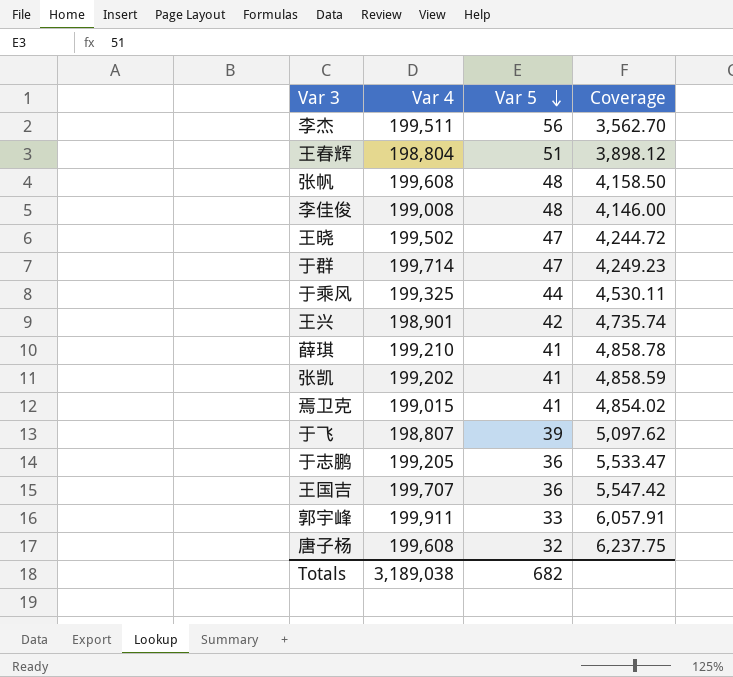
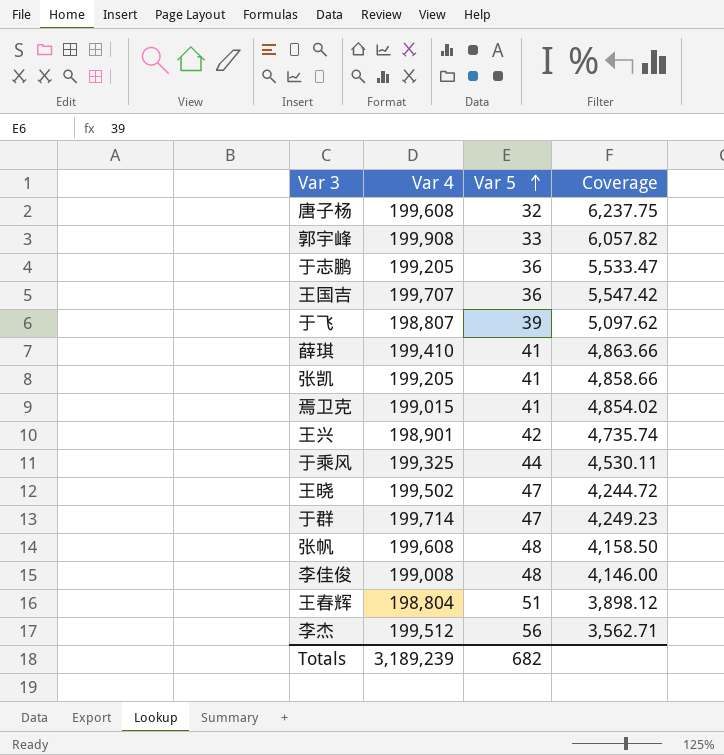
row order: Var 5 descending -> Var 5 ascending
郭宇峰 | Var 4: 199,911 -> 199,908
郭宇峰 | Coverage: 6,057.91 -> 6,057.82
薛琪 | Var 4: 199,210 -> 199,410
薛琪 | Coverage: 4,858.78 -> 4,863.66
张凯 | Var 4: 199,202 -> 199,205
张凯 | Coverage: 4,858.59 -> 4,858.66
李杰 | Var 4: 199,511 -> 199,512
李杰 | Coverage: 3,562.70 -> 3,562.71
Totals | Var 4: 3,189,038 -> 3,189,239

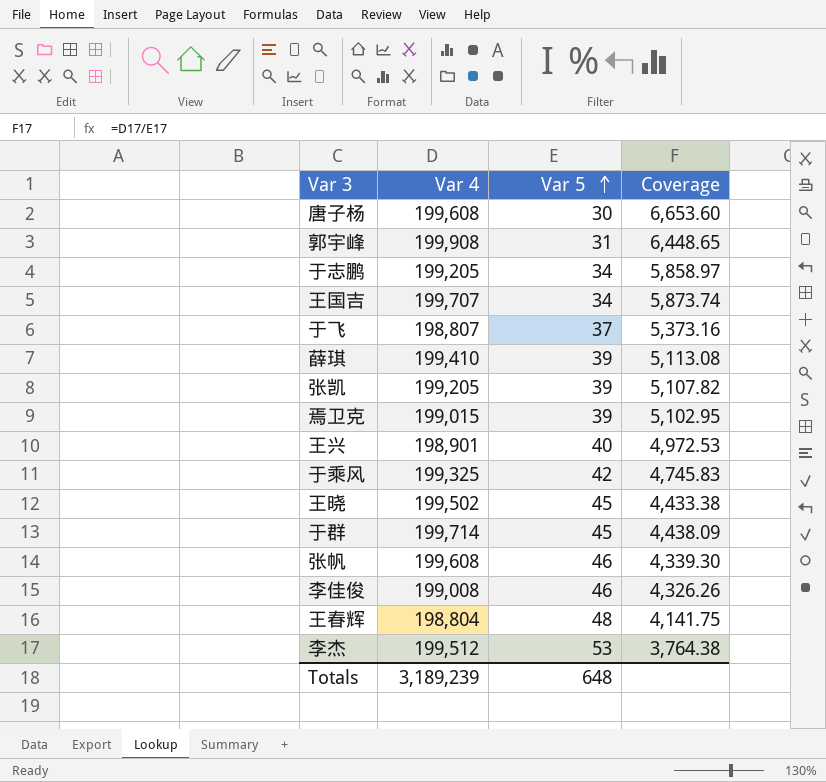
唐子杨 | Var 5: 32 -> 30
唐子杨 | Coverage: 6,237.75 -> 6,653.60
郭宇峰 | Var 5: 33 -> 31
郭宇峰 | Coverage: 6,057.82 -> 6,448.65
于志鹏 | Var 5: 36 -> 34
于志鹏 | Coverage: 5,533.47 -> 5,858.97
王国吉 | Var 5: 36 -> 34
王国吉 | Coverage: 5,547.42 -> 5,873.74
于飞 | Var 5: 39 -> 37
于飞 | Coverage: 5,097.62 -> 5,373.16
薛琪 | Var 5: 41 -> 39
薛琪 | Coverage: 4,863.66 -> 5,113.08
张凯 | Var 5: 41 -> 39
张凯 | Coverage: 4,858.66 -> 5,107.82
焉卫克 | Var 5: 41 -> 39
焉卫克 | Coverage: 4,854.02 -> 5,102.95
王兴 | Var 5: 42 -> 40
王兴 | Coverage: 4,735.74 -> 4,972.53
于乘风 | Var 5: 44 -> 42
于乘风 | Coverage: 4,530.11 -> 4,745.83
王晓 | Var 5: 47 -> 45
王晓 | Coverage: 4,244.72 -> 4,433.38
于群 | Var 5: 47 -> 45
于群 | Coverage: 4,249.23 -> 4,438.09
张帆 | Var 5: 48 -> 46
张帆 | Coverage: 4,158.50 -> 4,339.30
李佳俊 | Var 5: 48 -> 46
李佳俊 | Coverage: 4,146.00 -> 4,326.26
王春辉 | Var 5: 51 -> 48
王春辉 | Coverage: 3,898.12 -> 4,141.75
李杰 | Var 5: 56 -> 53
李杰 | Coverage: 3,562.71 -> 3,764.38
Totals | Var 5: 682 -> 648

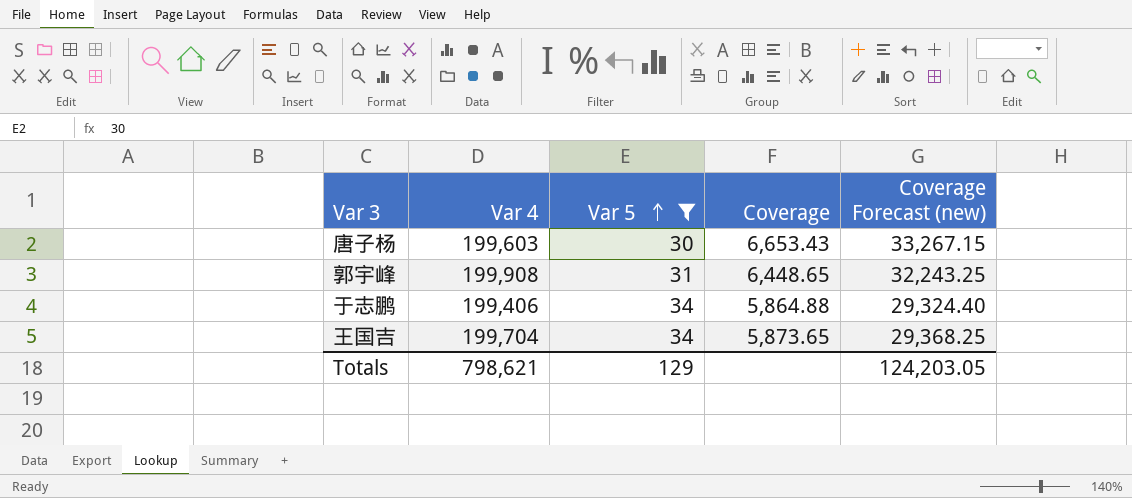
filter: none -> Var 5 <= 34
column Coverage Forecast (new) | formula: none -> [Coverage] * 5
唐子杨 | Var 4: 199,608 -> 199,603
唐子杨 | Coverage: 6,653.60 -> 6,653.43
于志鹏 | Var 4: 199,205 -> 199,406
于志鹏 | Coverage: 5,858.97 -> 5,864.88
王国吉 | Var 4: 199,707 -> 199,704
王国吉 | Coverage: 5,873.74 -> 5,873.65
Totals | Var 4: 3,189,239 -> 798,621
Totals | Var 5: 648 -> 129

